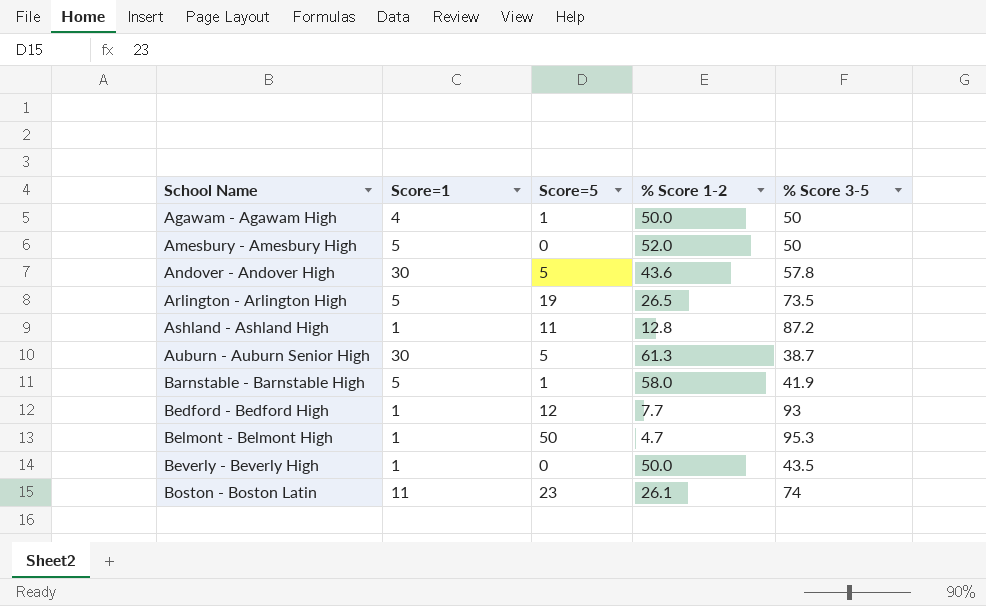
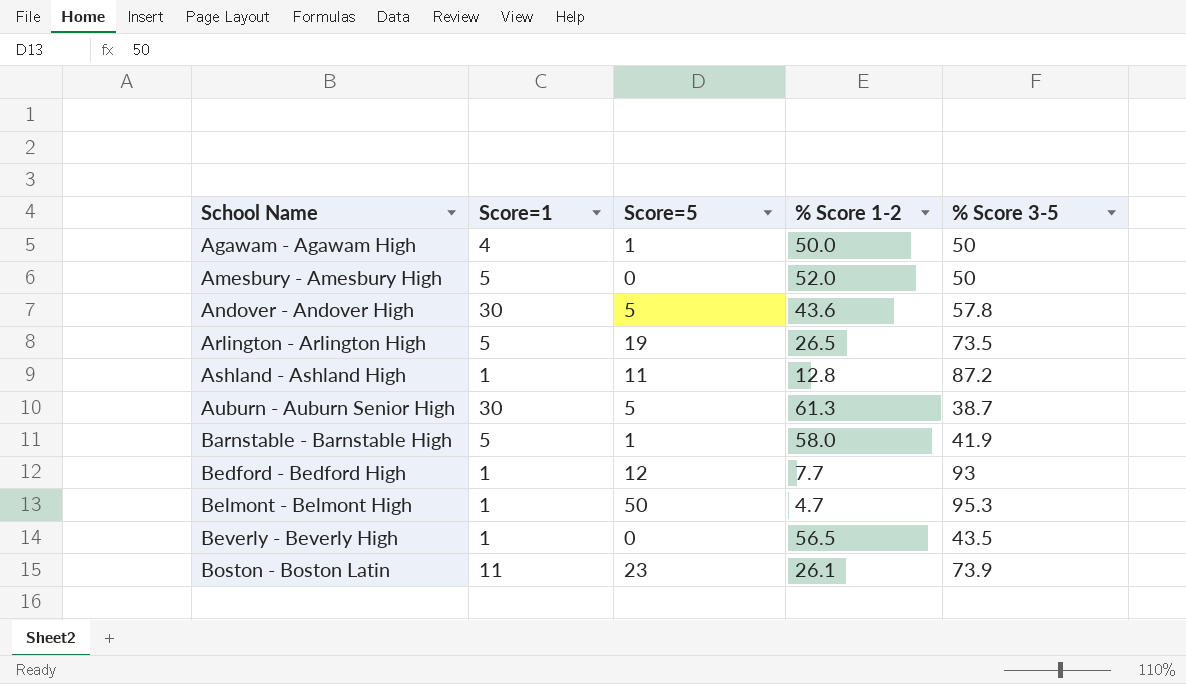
Beverly - Beverly High | % Score 1-2: 50.0 -> 56.5
Boston - Boston Latin | % Score 3-5: 74 -> 73.9

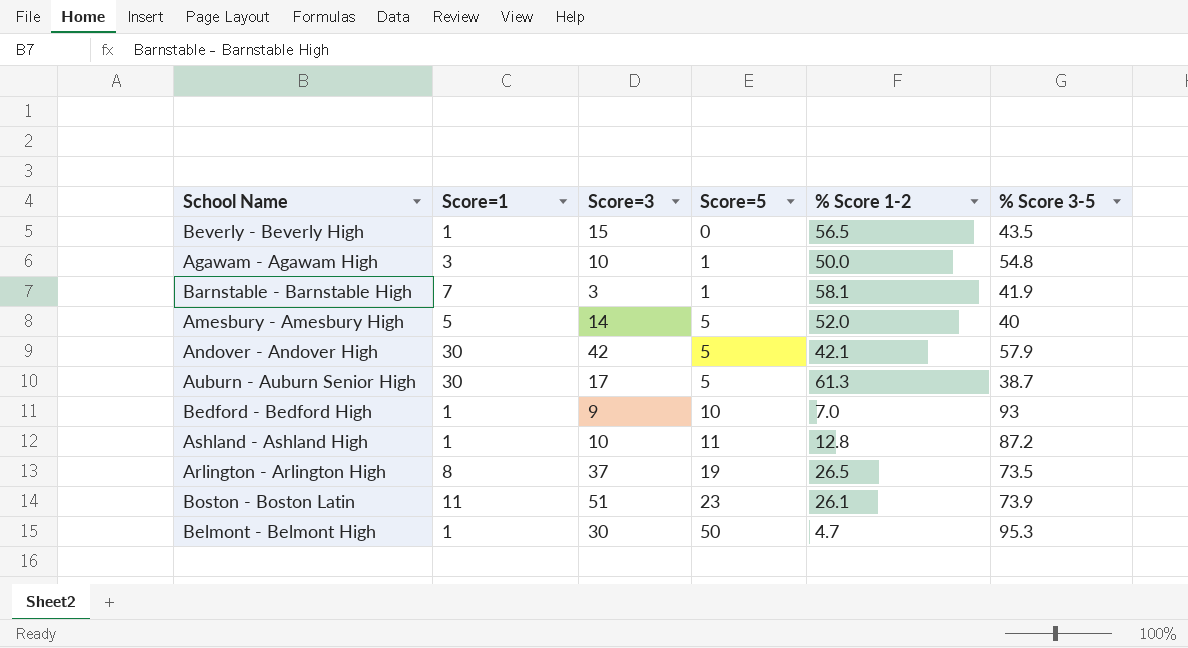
row order: School Name ascending -> Score=5 ascending
column Score=3 | position: none -> 3
Agawam - Agawam High | Score=1: 4 -> 3
Agawam - Agawam High | % Score 3-5: 50 -> 54.8
Barnstable - Barnstable High | Score=1: 5 -> 7
Barnstable - Barnstable High | % Score 1-2: 58.0 -> 58.1
Amesbury - Amesbury High | Score=5: 0 -> 5
Amesbury - Amesbury High | % Score 3-5: 50 -> 40
Andover - Andover High | % Score 1-2: 43.6 -> 42.1
Andover - Andover High | % Score 3-5: 57.8 -> 57.9
Bedford - Bedford High | Score=5: 12 -> 10
Bedford - Bedford High | % Score 1-2: 7.7 -> 7.0
Arlington - Arlington High | Score=1: 5 -> 8

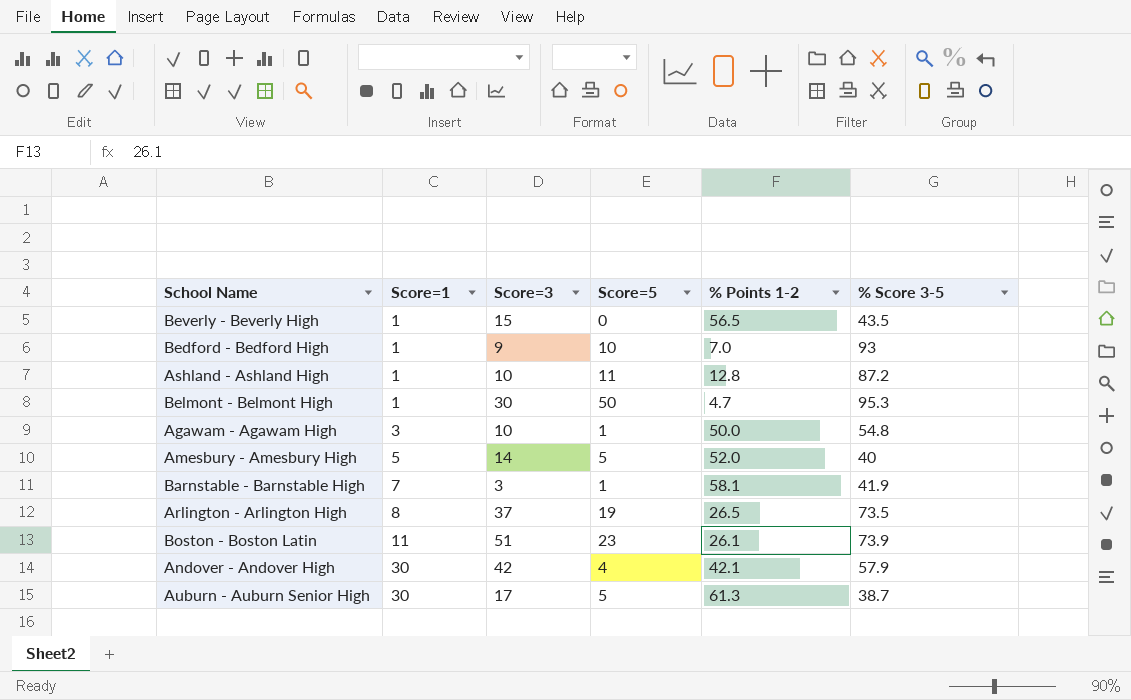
row order: Score=5 ascending -> Score=1 ascending
column name: % Score 1-2 -> % Points 1-2
Andover - Andover High | Score=5: 5 -> 4

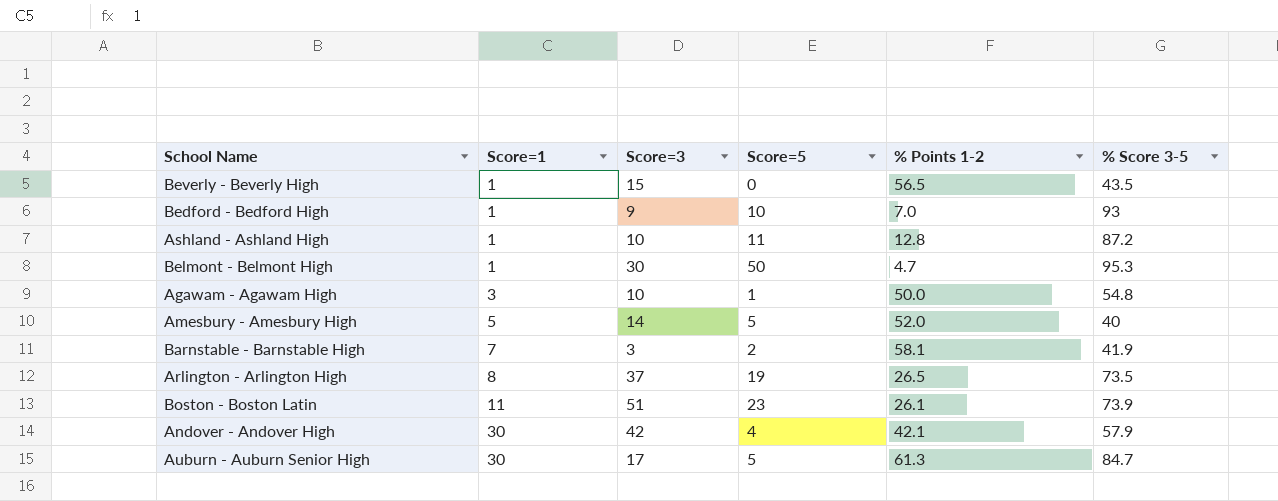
Barnstable - Barnstable High | Score=5: 1 -> 2
Auburn - Auburn Senior High | % Score 3-5: 38.7 -> 84.7

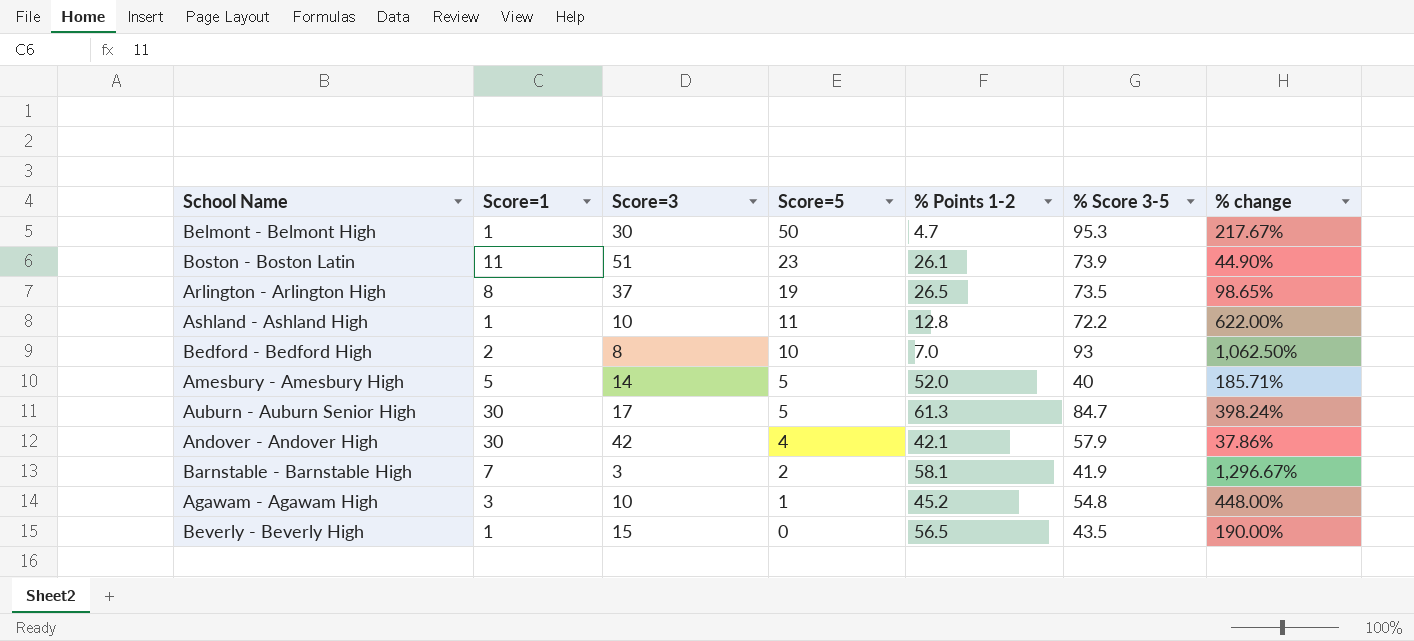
row order: Score=1 ascending -> Score=5 descending
column % change | formula: none -> ([% Score 3-5] - [Score=3]) / [Score=3]
Ashland - Ashland High | % Score 3-5: 87.2 -> 72.2
Bedford - Bedford High | Score=1: 1 -> 2
Bedford - Bedford High | Score=3: 9 -> 8
Agawam - Agawam High | % Points 1-2: 50.0 -> 45.2

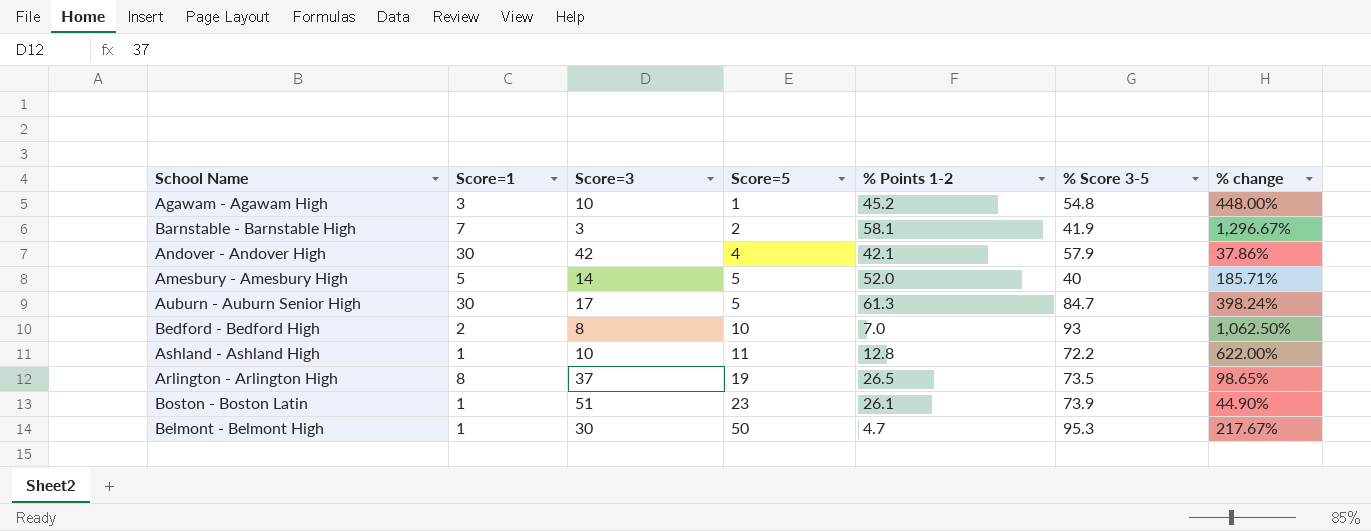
row order: Score=5 descending -> Score=5 ascending
row Beverly - Beverly High: 1 | 15 | 0 | 56.5 | 43.5 | 190.00% -> none
Boston - Boston Latin | Score=1: 11 -> 1

